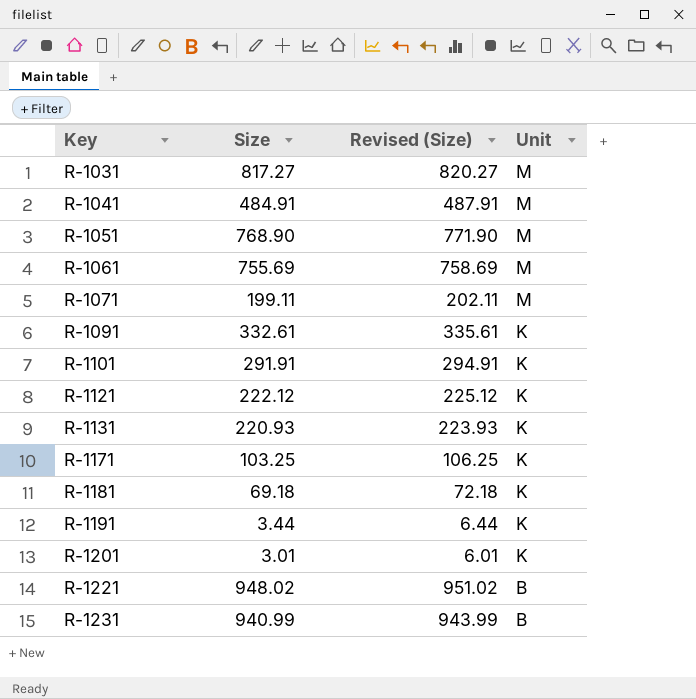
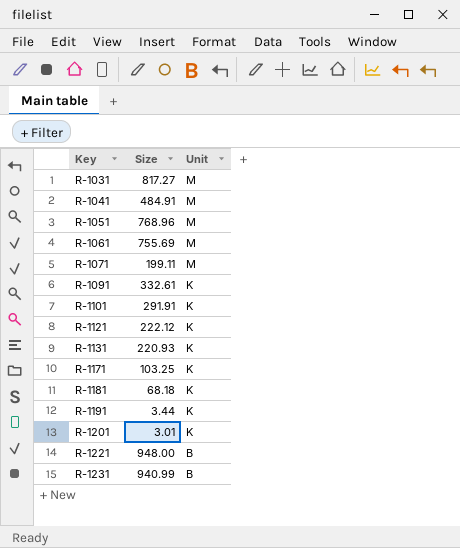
column Revised (Size) | formula: [Size] + 3 -> none
R-1051 | Size: 768.90 -> 768.96
R-1181 | Size: 69.18 -> 68.18
R-1221 | Size: 948.02 -> 948.00

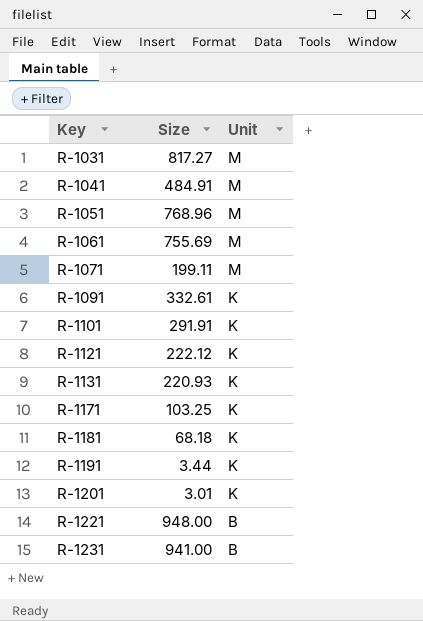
R-1231 | Size: 940.99 -> 941.00

